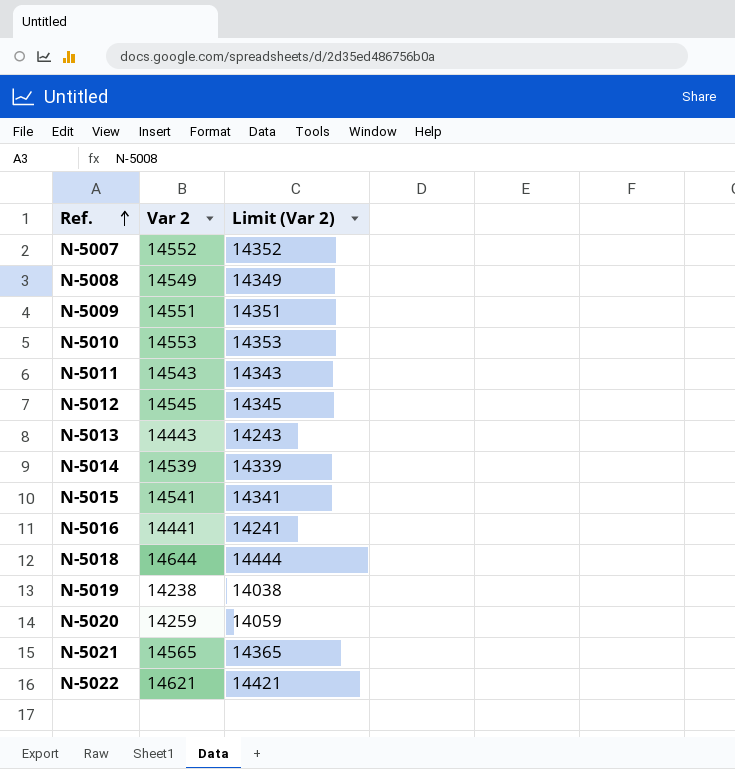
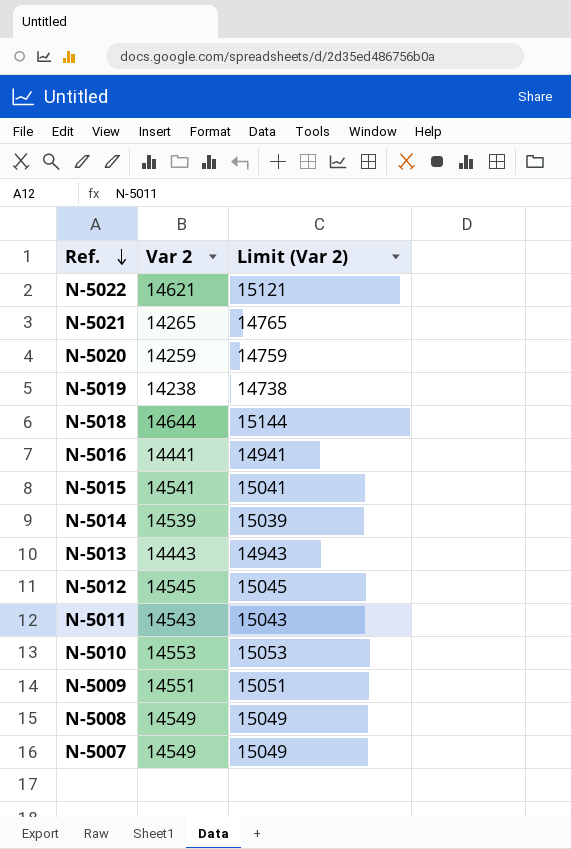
row order: Ref. ascending -> Ref. descending
column Limit (Var 2) | formula: [Var 2] - 200 -> [Var 2] + 500
N-5021 | Var 2: 14565 -> 14265
N-5007 | Var 2: 14552 -> 14549

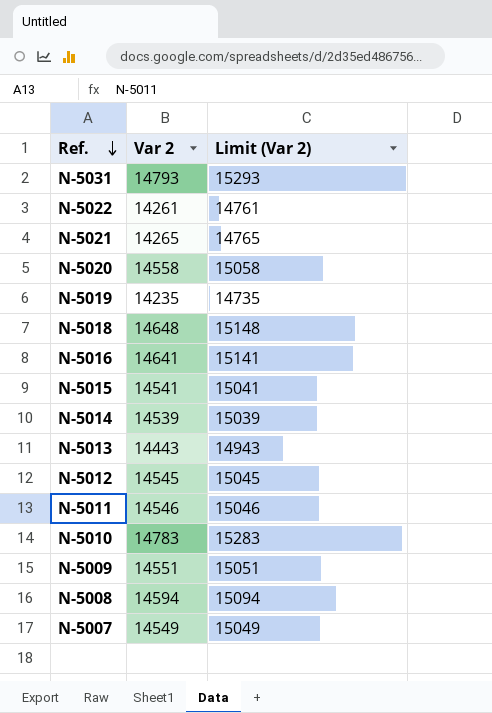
row N-5031: none -> 14793 | 15293
N-5022 | Var 2: 14621 -> 14261
N-5022 | Limit (Var 2): 15121 -> 14761
N-5020 | Var 2: 14259 -> 14558
N-5020 | Limit (Var 2): 14759 -> 15058
N-5019 | Var 2: 14238 -> 14235
N-5019 | Limit (Var 2): 14738 -> 14735
N-5018 | Var 2: 14644 -> 14648
N-5018 | Limit (Var 2): 15144 -> 15148
N-5016 | Var 2: 14441 -> 14641
N-5016 | Limit (Var 2): 14941 -> 15141
N-5011 | Var 2: 14543 -> 14546
N-5011 | Limit (Var 2): 15043 -> 15046
N-5010 | Var 2: 14553 -> 14783
N-5010 | Limit (Var 2): 15053 -> 15283
N-5008 | Var 2: 14549 -> 14594
N-5008 | Limit (Var 2): 15049 -> 15094

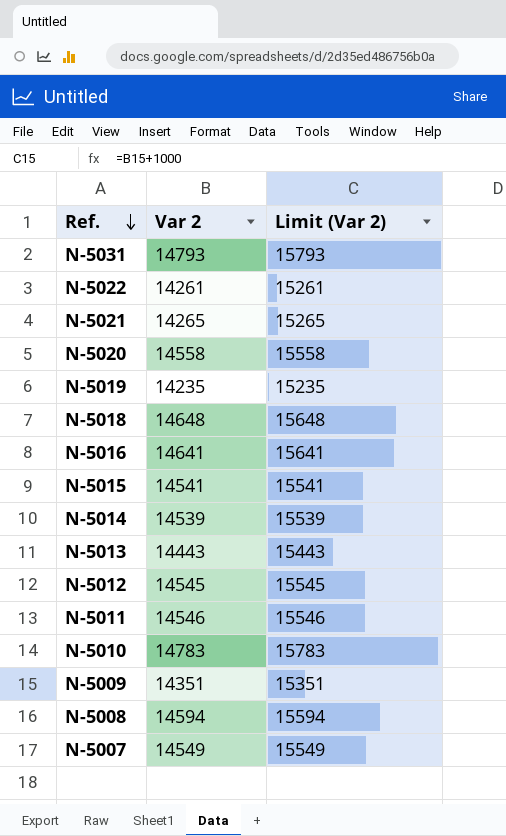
column Limit (Var 2) | formula: [Var 2] + 500 -> [Var 2] + 1000
N-5009 | Var 2: 14551 -> 14351

